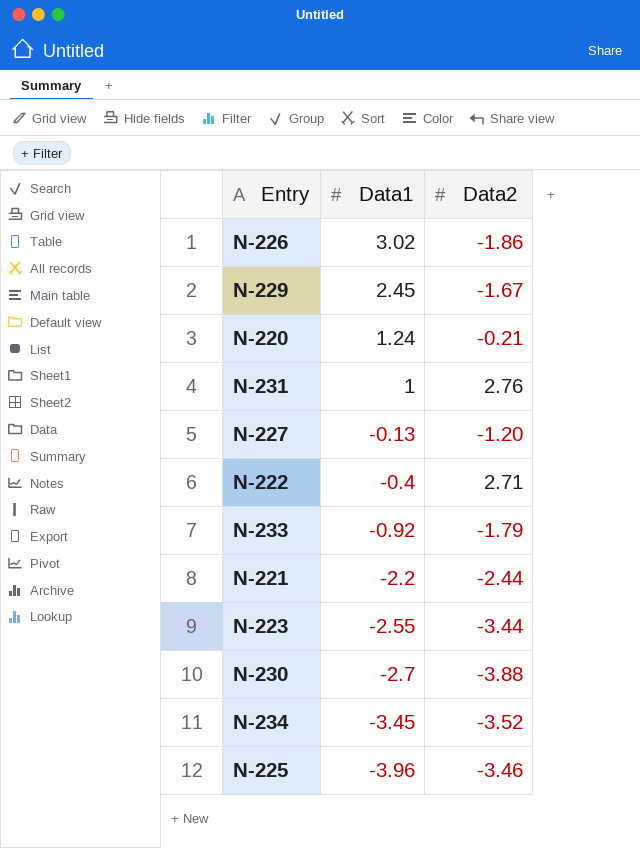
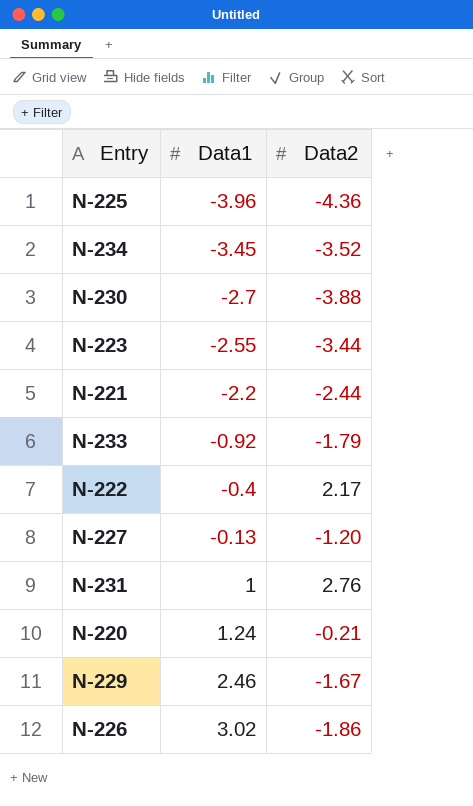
row order: Data1 descending -> Data1 ascending
N-225 | Data2: -3.46 -> -4.36
N-222 | Data2: 2.71 -> 2.17
N-229 | Data1: 2.45 -> 2.46

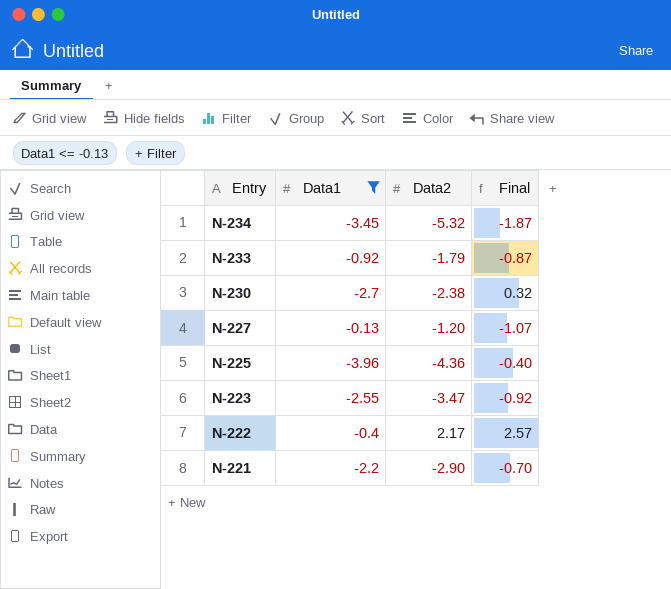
filter: none -> Data1 <= -0.13
row order: Data1 ascending -> Entry descending
column Final | formula: none -> [Data2] - [Data1]
N-234 | Data2: -3.52 -> -5.32
N-230 | Data2: -3.88 -> -2.38
N-223 | Data2: -3.44 -> -3.47
N-221 | Data2: -2.44 -> -2.90

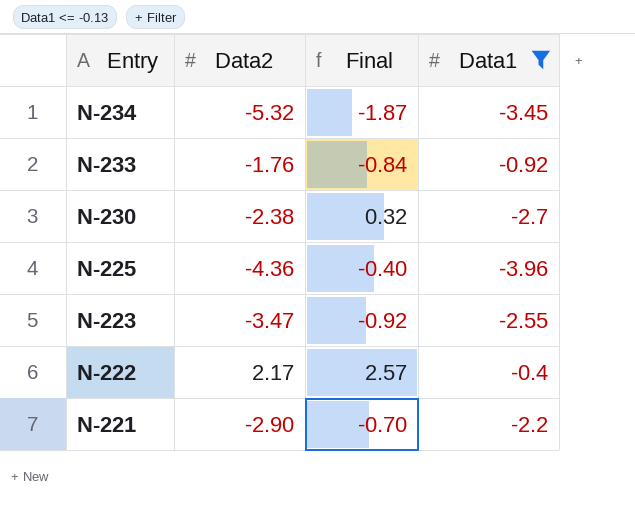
column Data1 | position: 2 -> 4
row N-227: -0.13 | -1.20 | -1.07 -> none
N-233 | Data2: -1.79 -> -1.76
N-233 | Final: -0.87 -> -0.84

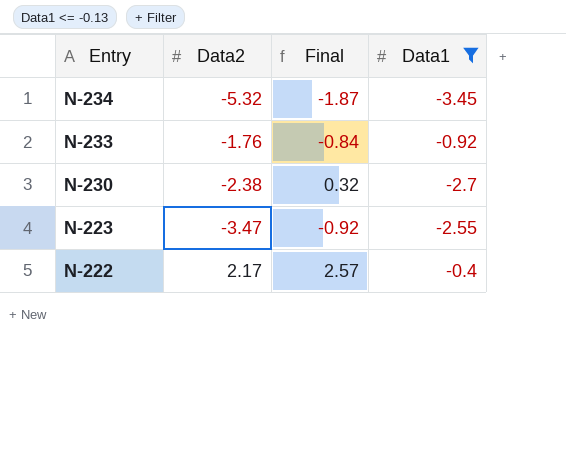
row N-225: -4.36 | -0.40 | -3.96 -> none
row N-221: -2.90 | -0.70 | -2.2 -> none

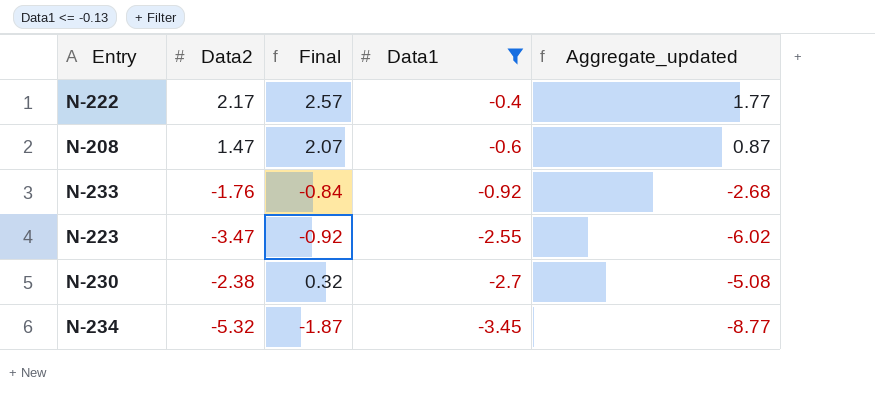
row order: Entry descending -> Data1 descending
column Aggregate_updated | formula: none -> [Data2] + [Data1]
row N-208: none -> 1.47 | 2.07 | -0.6 | 0.87

